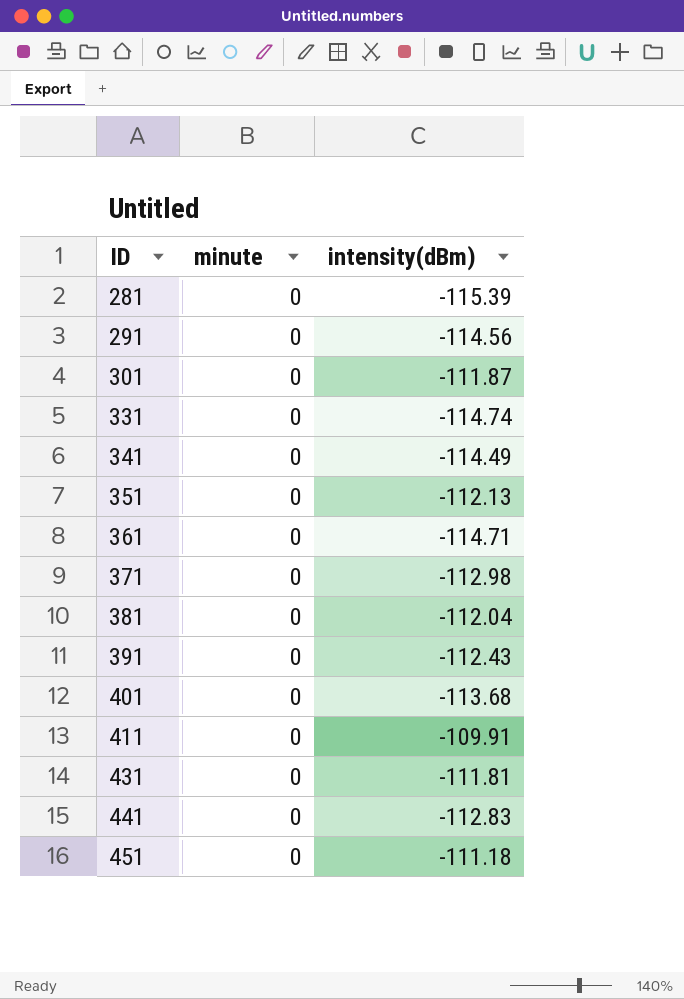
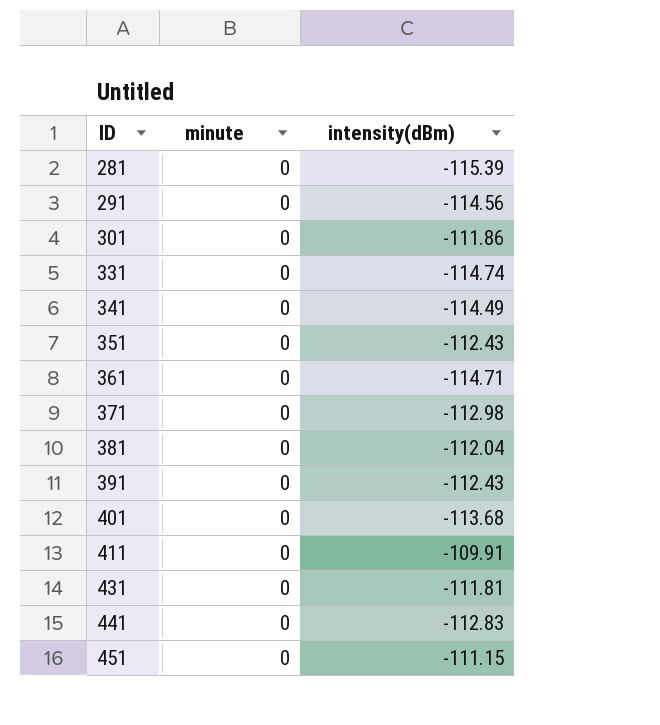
301 | intensity(dBm): -111.87 -> -111.86
351 | intensity(dBm): -112.13 -> -112.43
451 | intensity(dBm): -111.18 -> -111.15

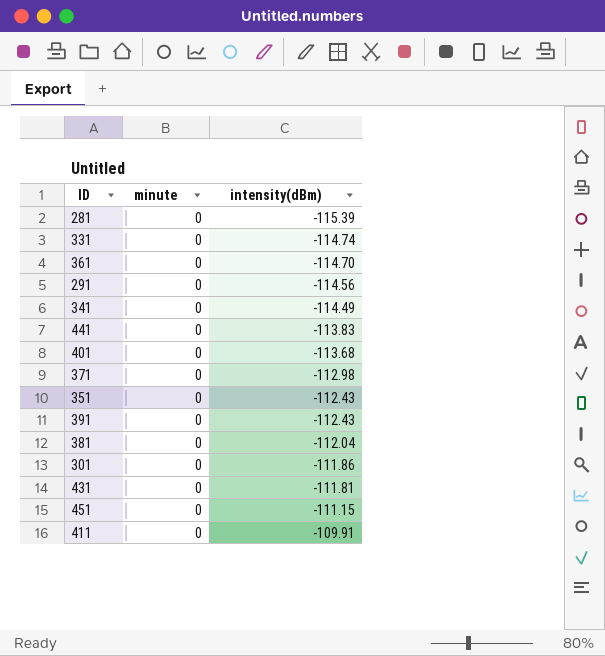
row order: ID ascending -> intensity(dBm) ascending
361 | intensity(dBm): -114.71 -> -114.70
441 | intensity(dBm): -112.83 -> -113.83

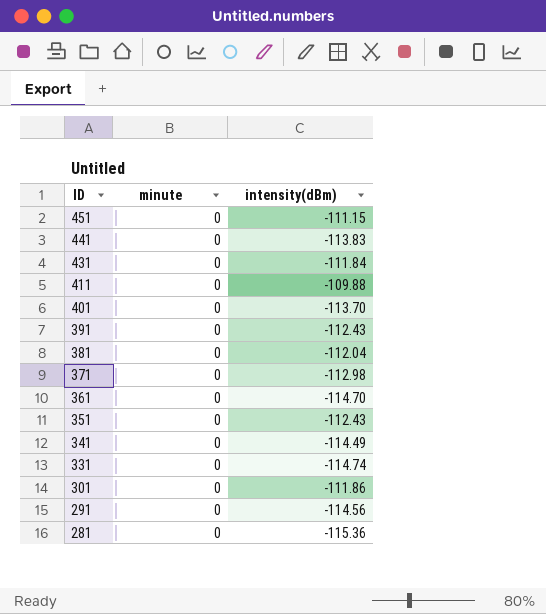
row order: intensity(dBm) ascending -> ID descending
431 | intensity(dBm): -111.81 -> -111.84
411 | intensity(dBm): -109.91 -> -109.88
401 | intensity(dBm): -113.68 -> -113.70
281 | intensity(dBm): -115.39 -> -115.36

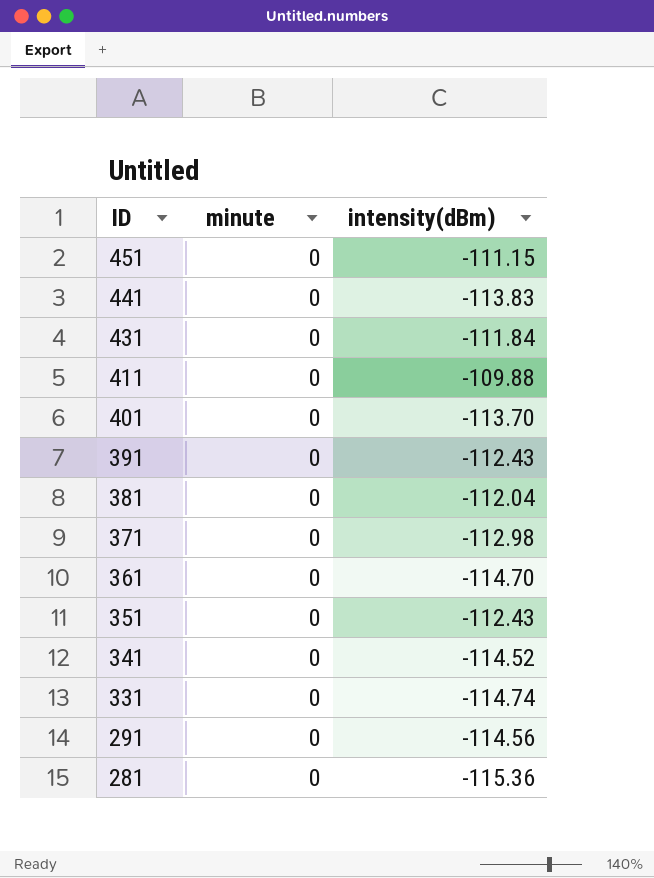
row 301: 0 | -111.86 -> none
341 | intensity(dBm): -114.49 -> -114.52

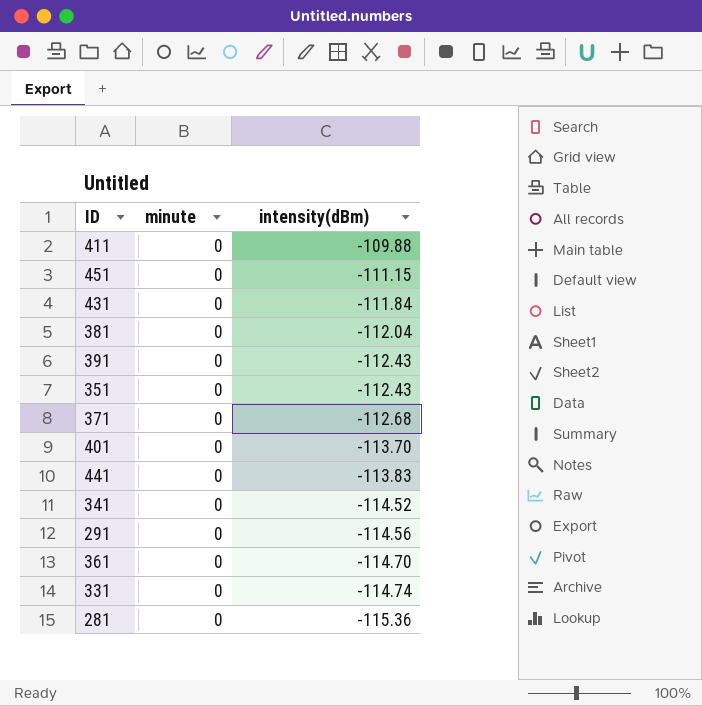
row order: ID descending -> intensity(dBm) descending
371 | intensity(dBm): -112.98 -> -112.68

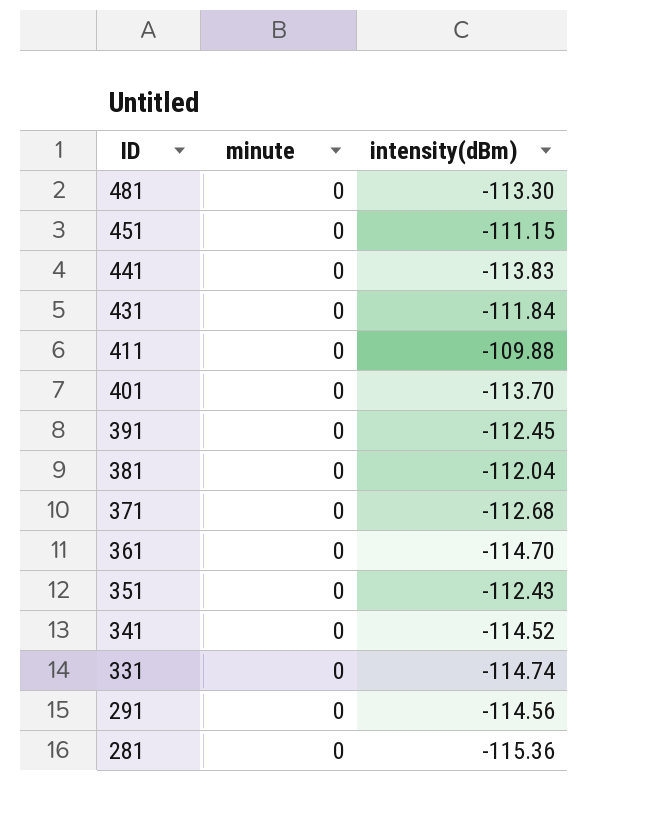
row order: intensity(dBm) descending -> ID descending
row 481: none -> 0 | -113.30
391 | intensity(dBm): -112.43 -> -112.45

